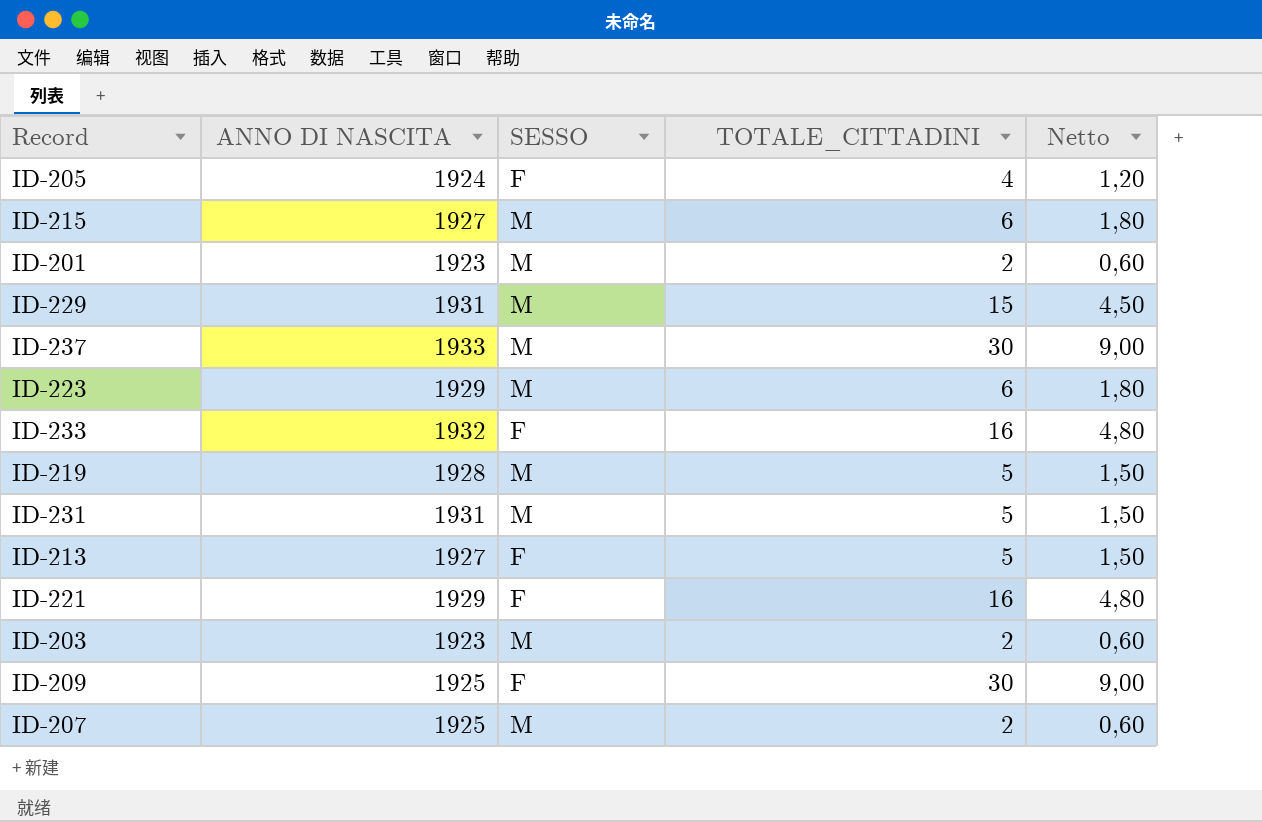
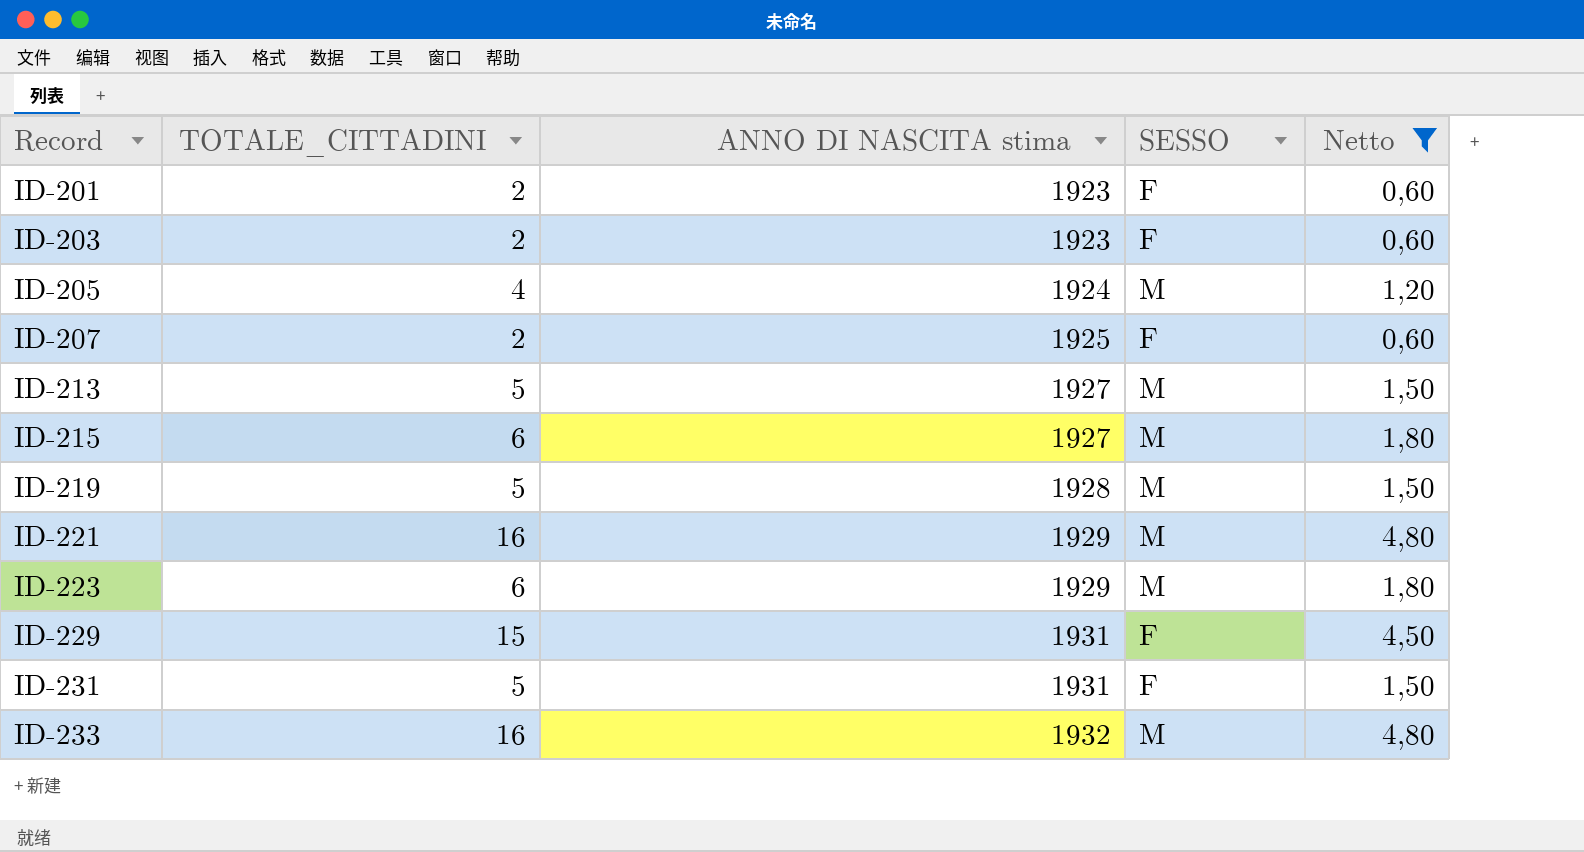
filter: none -> Netto != 9,00
row order: none -> Record ascending
column TOTALE_CITTADINI | position: 4 -> 2
column name: ANNO DI NASCITA -> ANNO DI NASCITA stima
ID-201 | SESSO: M -> F
ID-203 | SESSO: M -> F
ID-205 | SESSO: F -> M
ID-207 | SESSO: M -> F
ID-213 | SESSO: F -> M
ID-221 | SESSO: F -> M
ID-229 | SESSO: M -> F
ID-231 | SESSO: M -> F
ID-233 | SESSO: F -> M

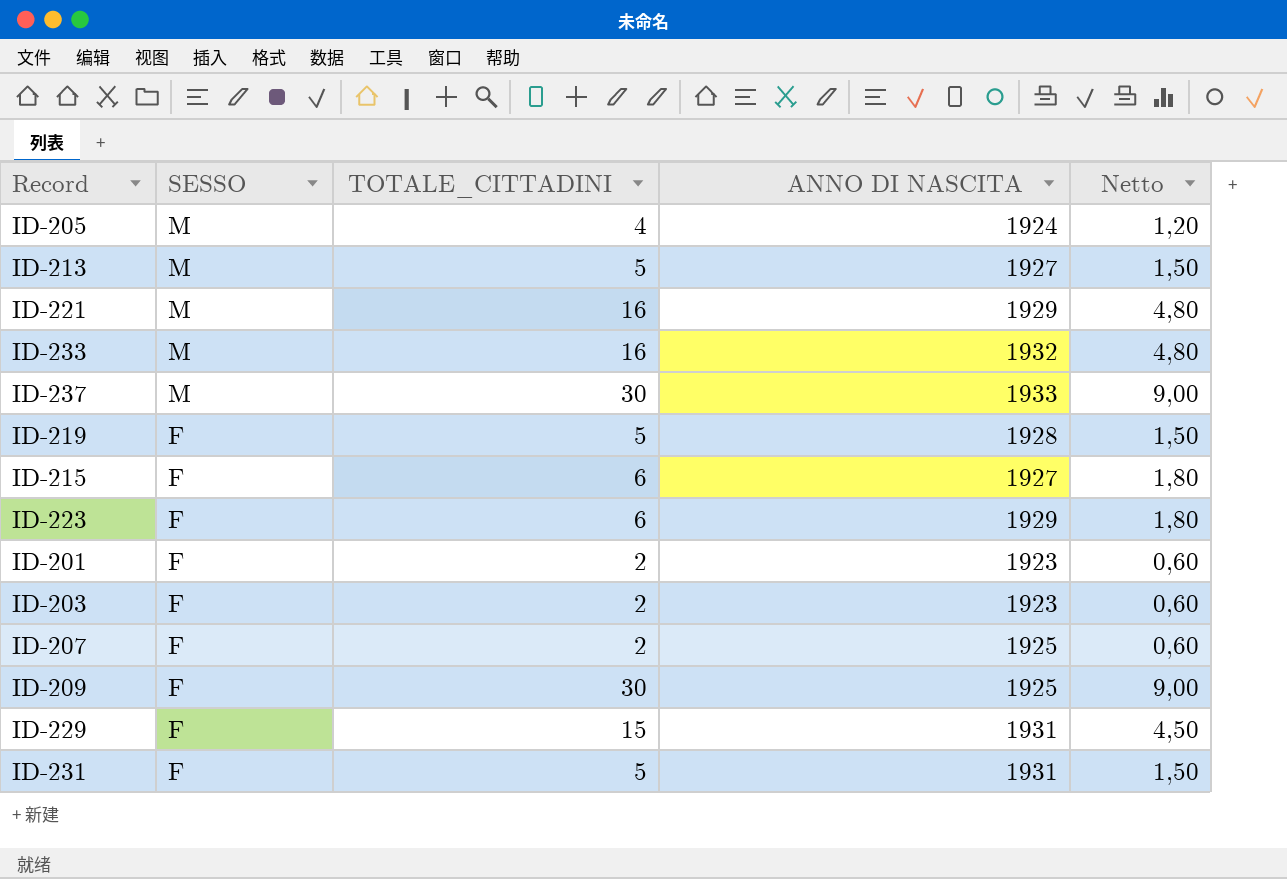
filter: Netto != 9,00 -> none
row order: Record ascending -> SESSO descending
column SESSO | position: 4 -> 2
column name: ANNO DI NASCITA stima -> ANNO DI NASCITA
ID-219 | SESSO: M -> F
ID-215 | SESSO: M -> F
ID-223 | SESSO: M -> F

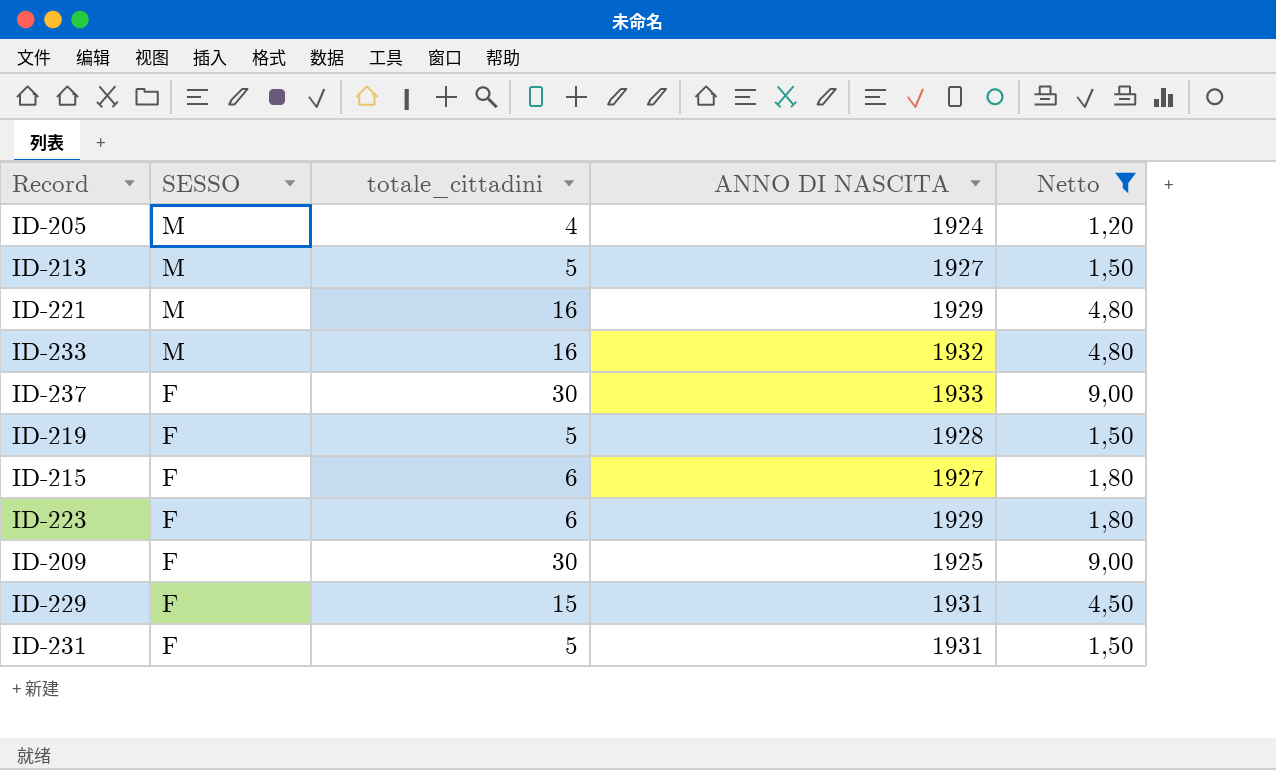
filter: none -> Netto != 0,60
column name: TOTALE_CITTADINI -> totale_cittadini
ID-237 | SESSO: M -> F

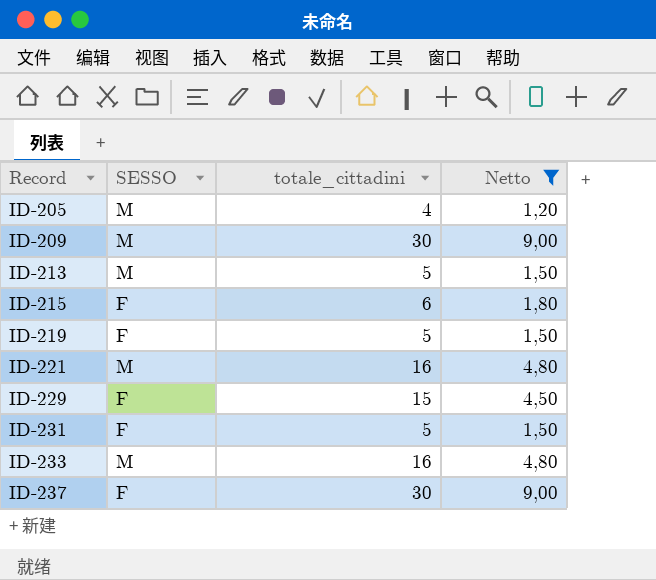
row order: SESSO descending -> Record ascending
column ANNO DI NASCITA | position: 4 -> none
row ID-223: F | 6 | 1929 | 1,80 -> none
ID-209 | SESSO: F -> M

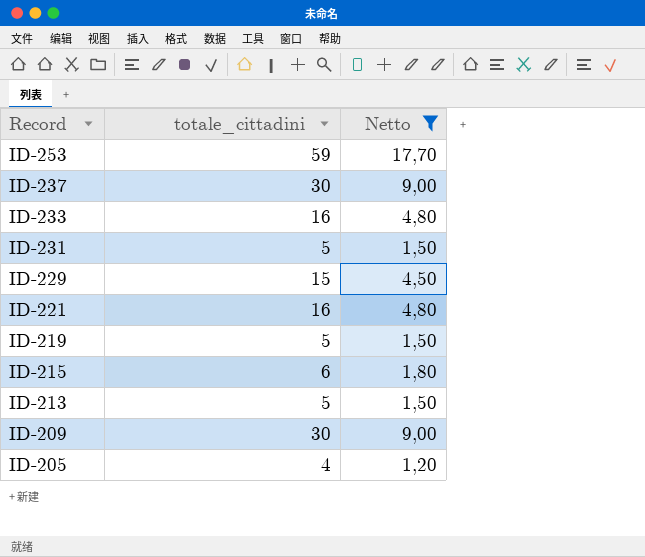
row order: Record ascending -> Record descending
column SESSO | position: 2 -> none
row ID-253: none -> 59 | 17,70

